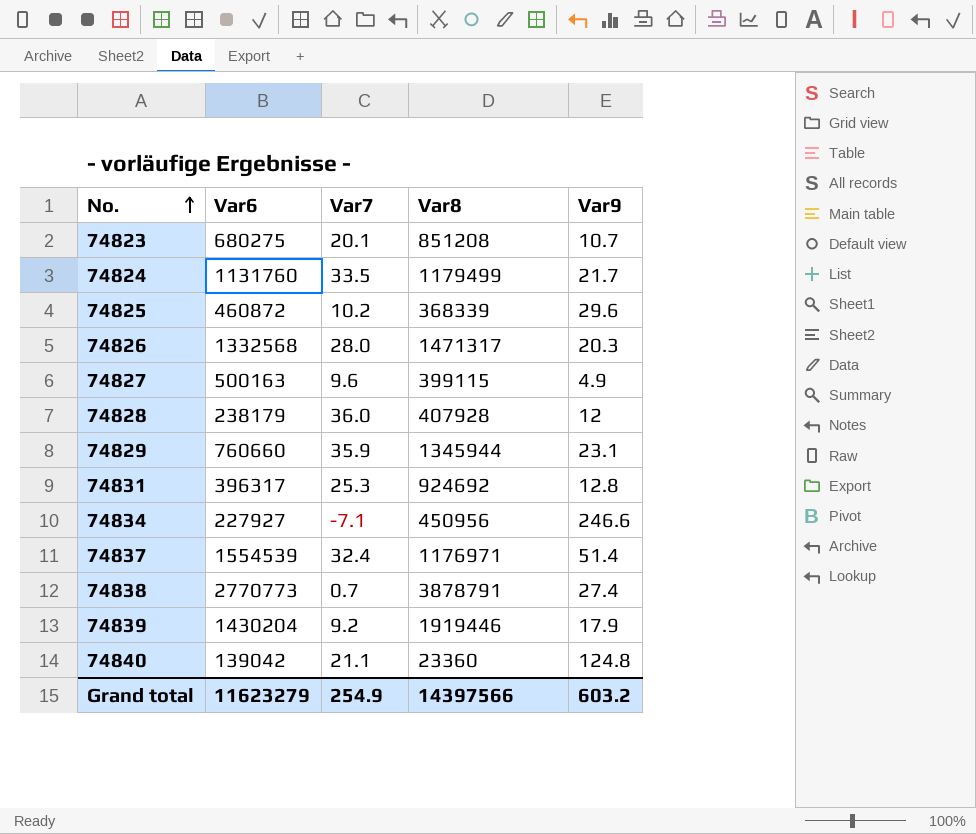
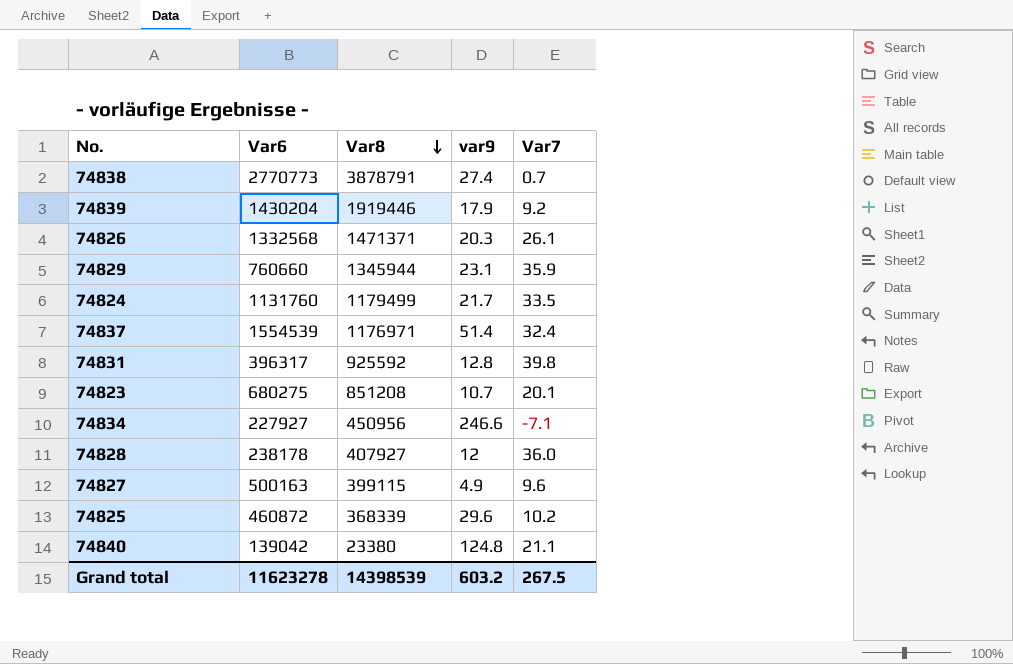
row order: No. ascending -> Var8 descending
column name: Var9 -> var9
column Var7 | position: 3 -> 5
74826 | Var8: 1471317 -> 1471371
74826 | Var7: 28.0 -> 26.1
74831 | Var8: 924692 -> 925592
74831 | Var7: 25.3 -> 39.8
74828 | Var6: 238179 -> 238178
74828 | Var8: 407928 -> 407927
74840 | Var8: 23360 -> 23380
Grand total | Var6: 11623279 -> 11623278
Grand total | Var8: 14397566 -> 14398539
Grand total | Var7: 254.9 -> 267.5

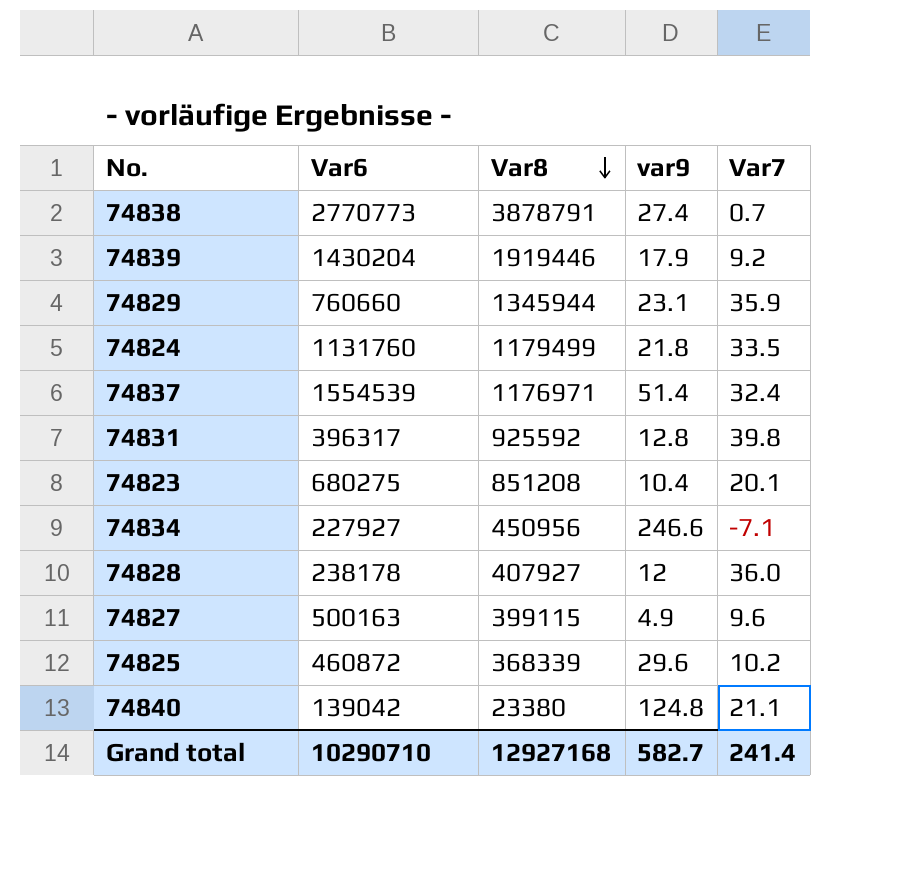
row 74826: 1332568 | 1471371 | 20.3 | 26.1 -> none
74824 | var9: 21.7 -> 21.8
74823 | var9: 10.7 -> 10.4
Grand total | Var6: 11623278 -> 10290710
Grand total | Var8: 14398539 -> 12927168
Grand total | var9: 603.2 -> 582.7
Grand total | Var7: 267.5 -> 241.4

